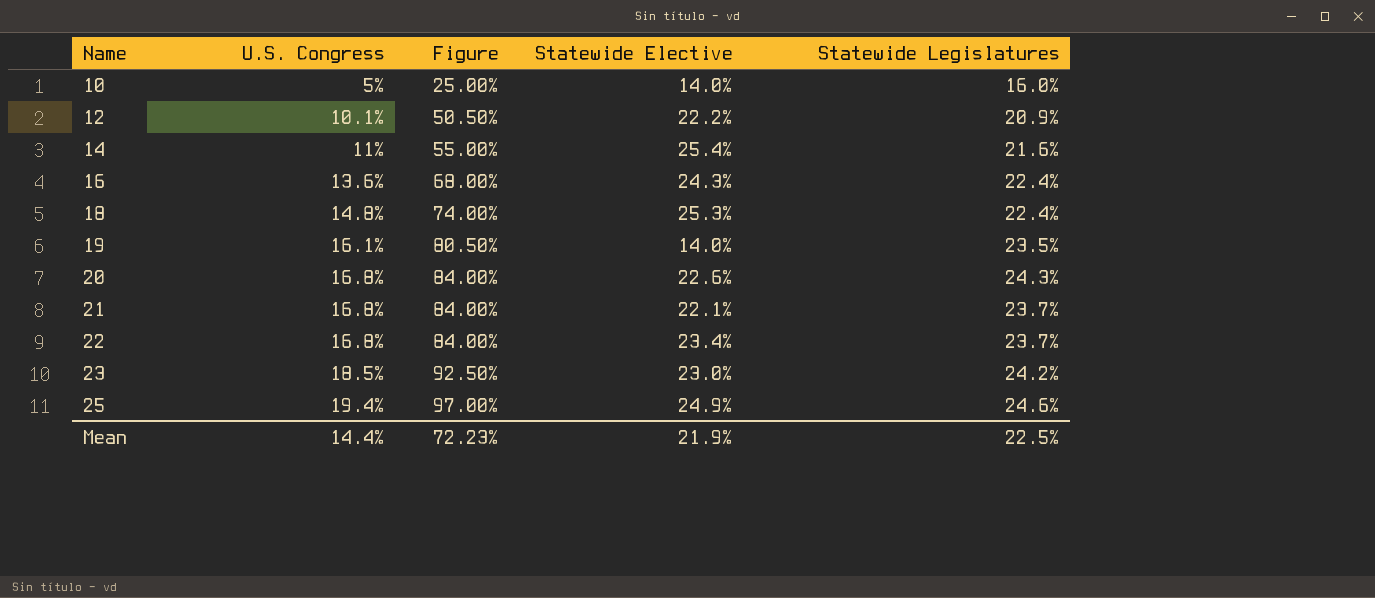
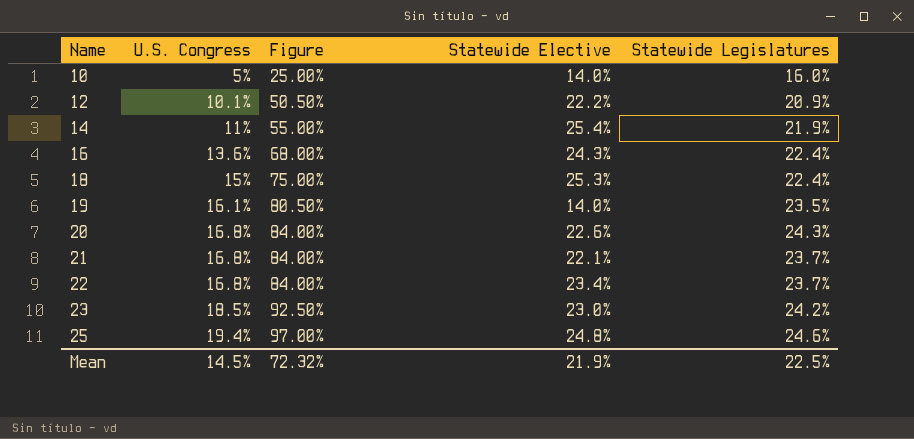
14 | Statewide Legislatures: 21.6% -> 21.9%
18 | U.S. Congress: 14.8% -> 15%
18 | Figure: 74.00% -> 75.00%
25 | Statewide Elective: 24.9% -> 24.8%
Mean | U.S. Congress: 14.4% -> 14.5%
Mean | Figure: 72.23% -> 72.32%

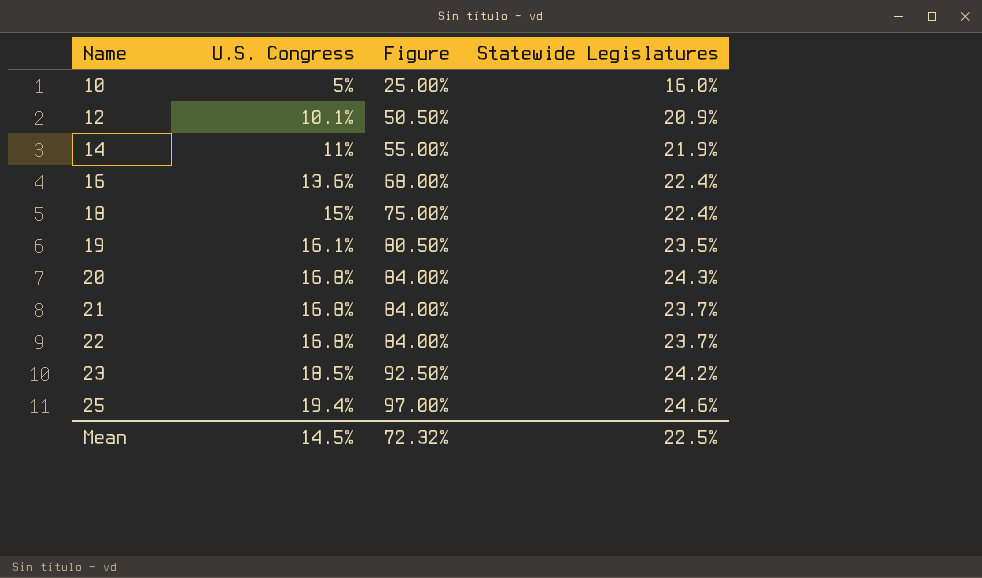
column Statewide Elective | position: 4 -> none

